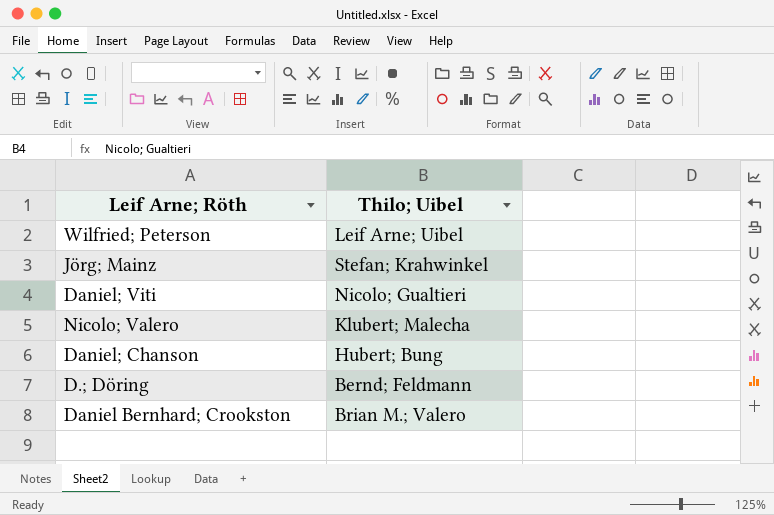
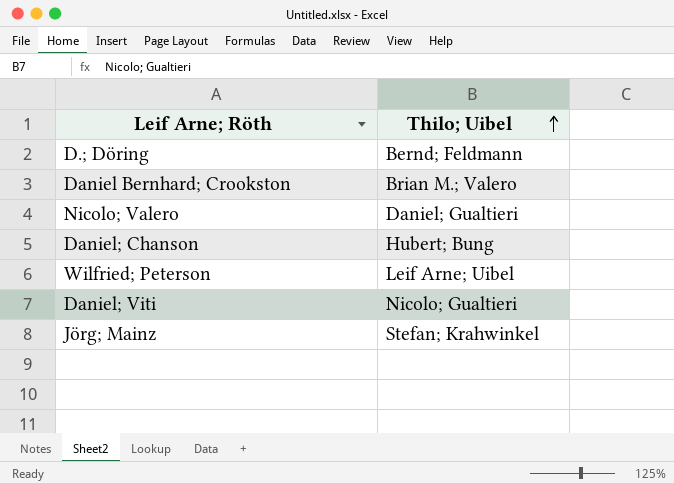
row order: none -> Thilo; Uibel ascending
Nicolo; Valero | Thilo; Uibel: Klubert; Malecha -> Daniel; Gualtieri

